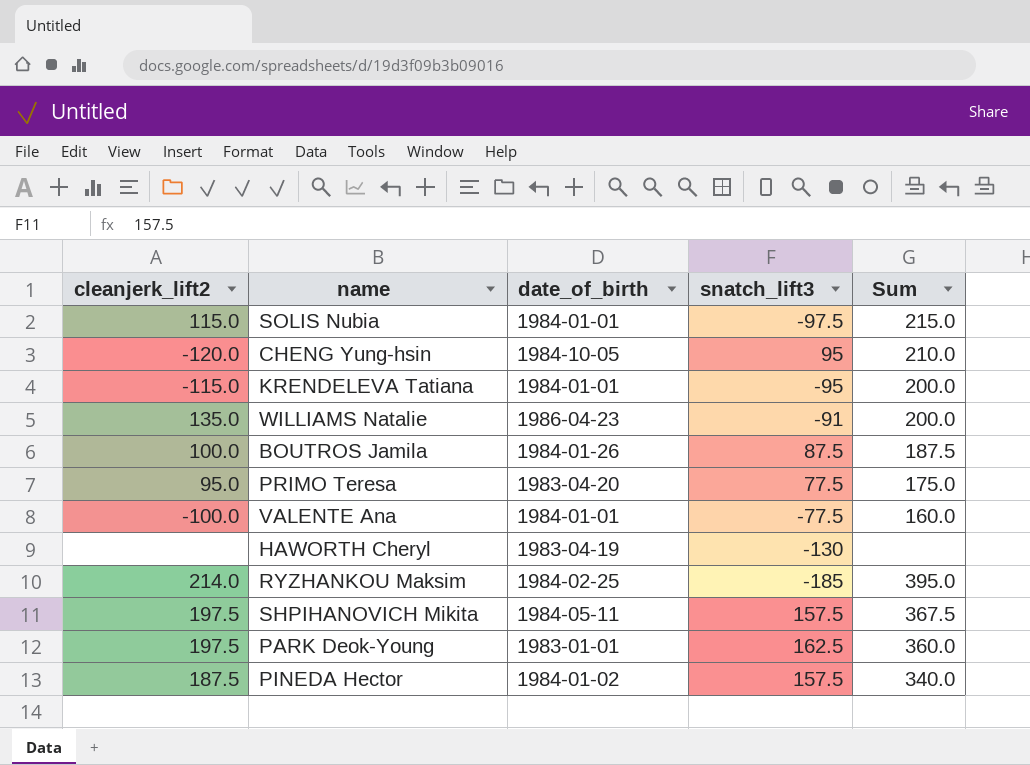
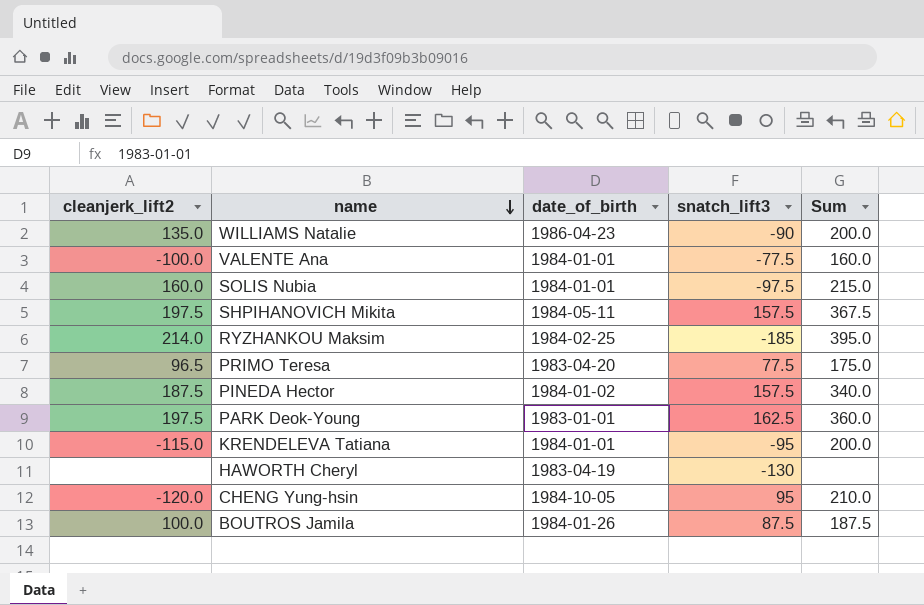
row order: none -> name descending
WILLIAMS Natalie | snatch_lift3: -91 -> -90
SOLIS Nubia | cleanjerk_lift2: 115.0 -> 160.0
PRIMO Teresa | cleanjerk_lift2: 95.0 -> 96.5

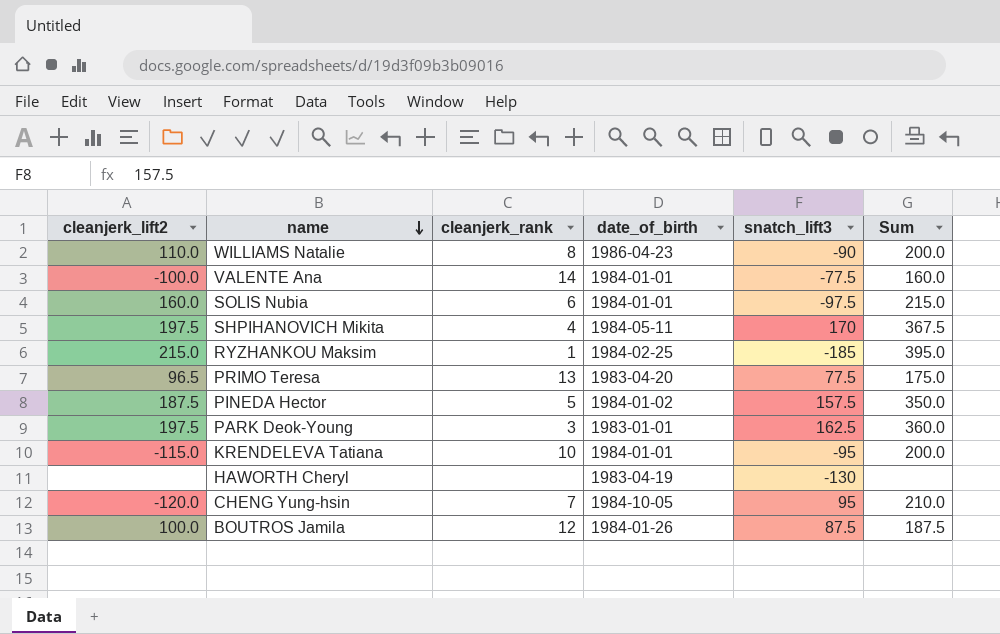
column cleanjerk_rank | position: none -> 3
WILLIAMS Natalie | cleanjerk_lift2: 135.0 -> 110.0
SHPIHANOVICH Mikita | snatch_lift3: 157.5 -> 170
RYZHANKOU Maksim | cleanjerk_lift2: 214.0 -> 215.0
PINEDA Hector | Sum: 340.0 -> 350.0

